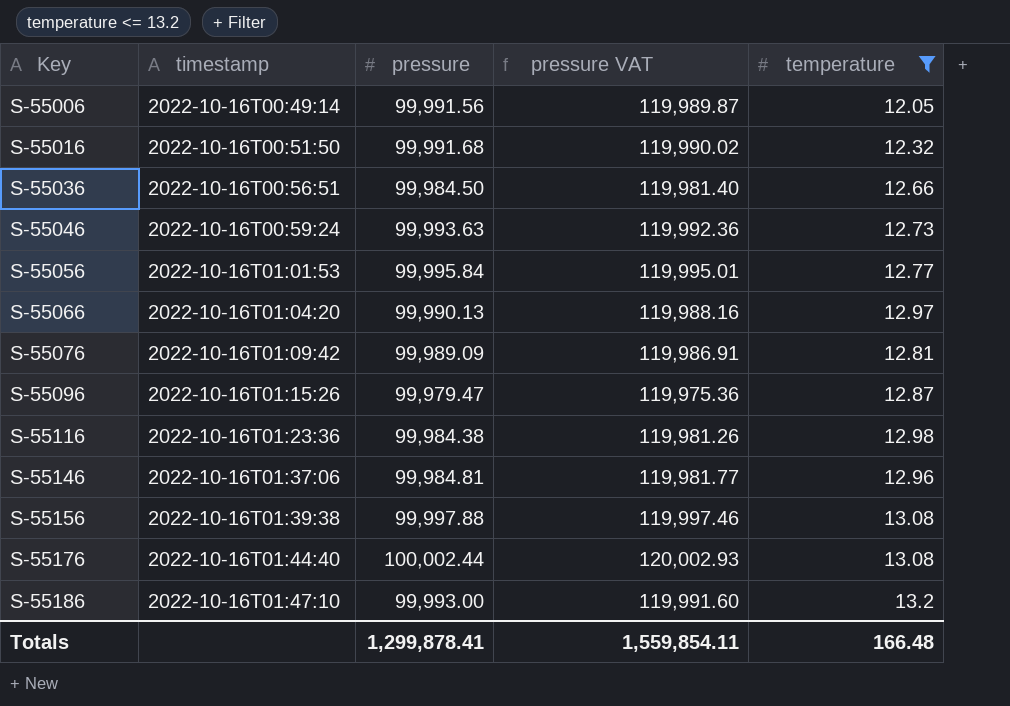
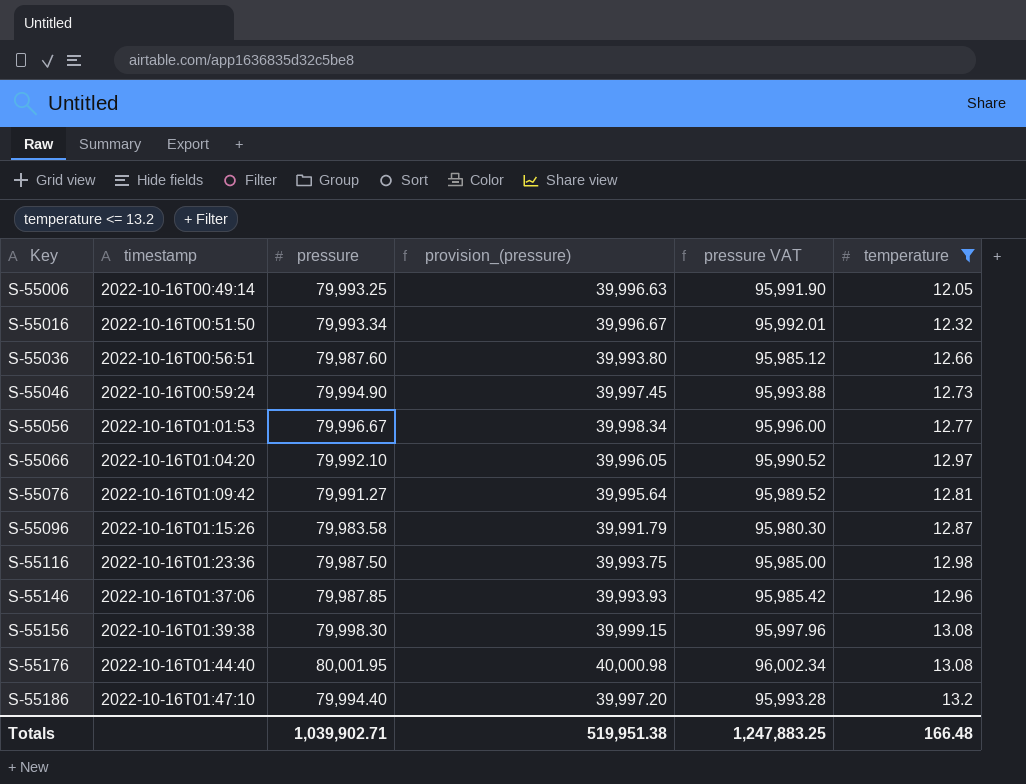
column provision_(pressure) | formula: none -> [pressure] * 0.5
S-55006 | pressure: 99,991.56 -> 79,993.25
S-55006 | pressure VAT: 119,989.87 -> 95,991.90
S-55016 | pressure: 99,991.68 -> 79,993.34
S-55016 | pressure VAT: 119,990.02 -> 95,992.01
S-55036 | pressure: 99,984.50 -> 79,987.60
S-55036 | pressure VAT: 119,981.40 -> 95,985.12
S-55046 | pressure: 99,993.63 -> 79,994.90
S-55046 | pressure VAT: 119,992.36 -> 95,993.88
S-55056 | pressure: 99,995.84 -> 79,996.67
S-55056 | pressure VAT: 119,995.01 -> 95,996.00
S-55066 | pressure: 99,990.13 -> 79,992.10
S-55066 | pressure VAT: 119,988.16 -> 95,990.52
S-55076 | pressure: 99,989.09 -> 79,991.27
S-55076 | pressure VAT: 119,986.91 -> 95,989.52
S-55096 | pressure: 99,979.47 -> 79,983.58
S-55096 | pressure VAT: 119,975.36 -> 95,980.30
S-55116 | pressure: 99,984.38 -> 79,987.50
S-55116 | pressure VAT: 119,981.26 -> 95,985.00
S-55146 | pressure: 99,984.81 -> 79,987.85
S-55146 | pressure VAT: 119,981.77 -> 95,985.42
S-55156 | pressure: 99,997.88 -> 79,998.30
S-55156 | pressure VAT: 119,997.46 -> 95,997.96
S-55176 | pressure: 100,002.44 -> 80,001.95
S-55176 | pressure VAT: 120,002.93 -> 96,002.34
S-55186 | pressure: 99,993.00 -> 79,994.40
S-55186 | pressure VAT: 119,991.60 -> 95,993.28
Totals | pressure: 1,299,878.41 -> 1,039,902.71
Totals | pressure VAT: 1,559,854.11 -> 1,247,883.25

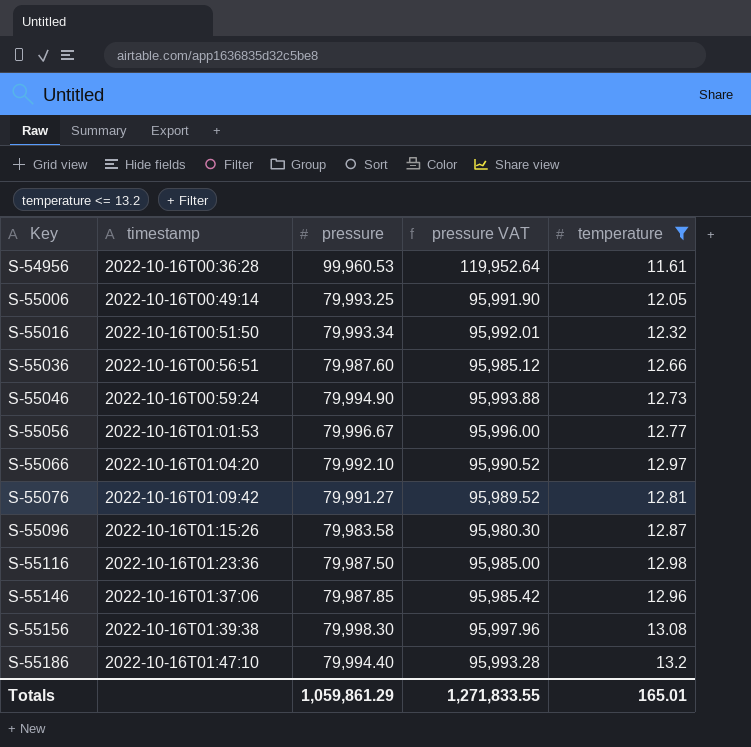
column provision_(pressure) | formula: [pressure] * 0.5 -> none
row S-55176: 2022-10-16T01:44:40 | 80,001.95 | 40,000.98 | 96,002.34 | 13.08 -> none
row S-54956: none -> 2022-10-16T00:36:28 | 99,960.53 | 119,952.64 | 11.61
Totals | pressure: 1,039,902.71 -> 1,059,861.29
Totals | pressure VAT: 1,247,883.25 -> 1,271,833.55
Totals | temperature: 166.48 -> 165.01

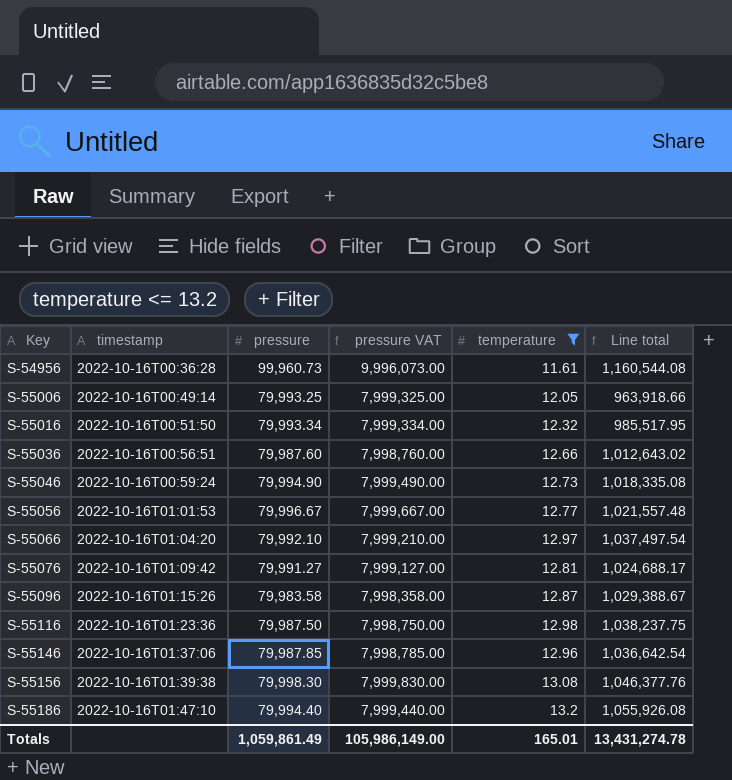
column pressure VAT | formula: [pressure] * 1.2 -> [pressure] * 100
column Line total | formula: none -> [pressure] * [temperature]
S-54956 | pressure: 99,960.53 -> 99,960.73
Totals | pressure: 1,059,861.29 -> 1,059,861.49
Totals | pressure VAT: 1,271,833.55 -> 105,986,149.00

